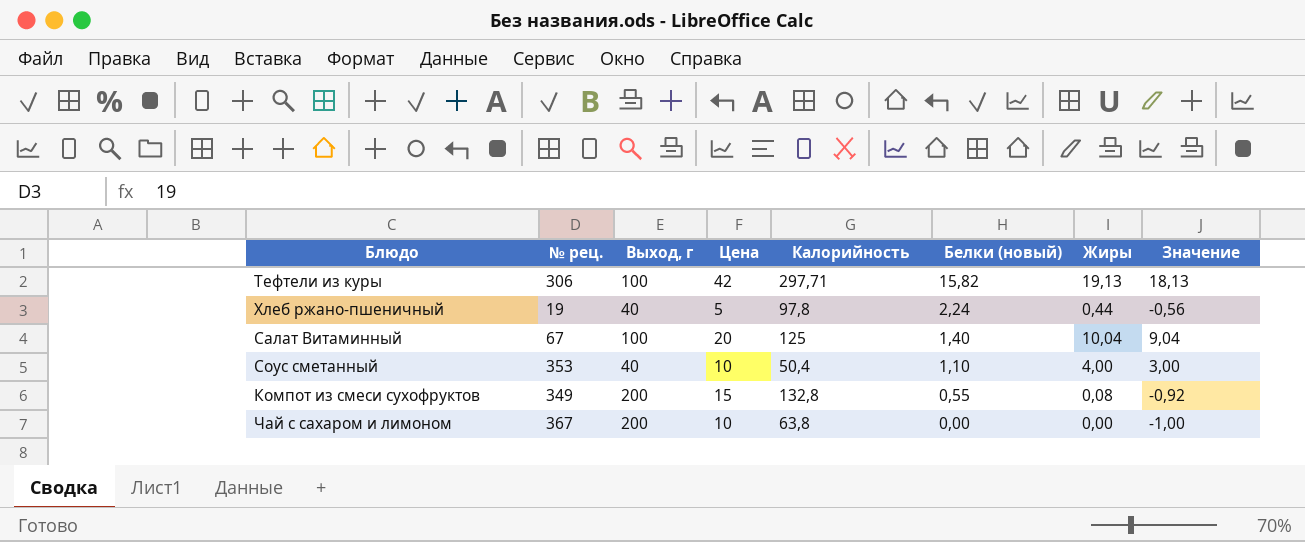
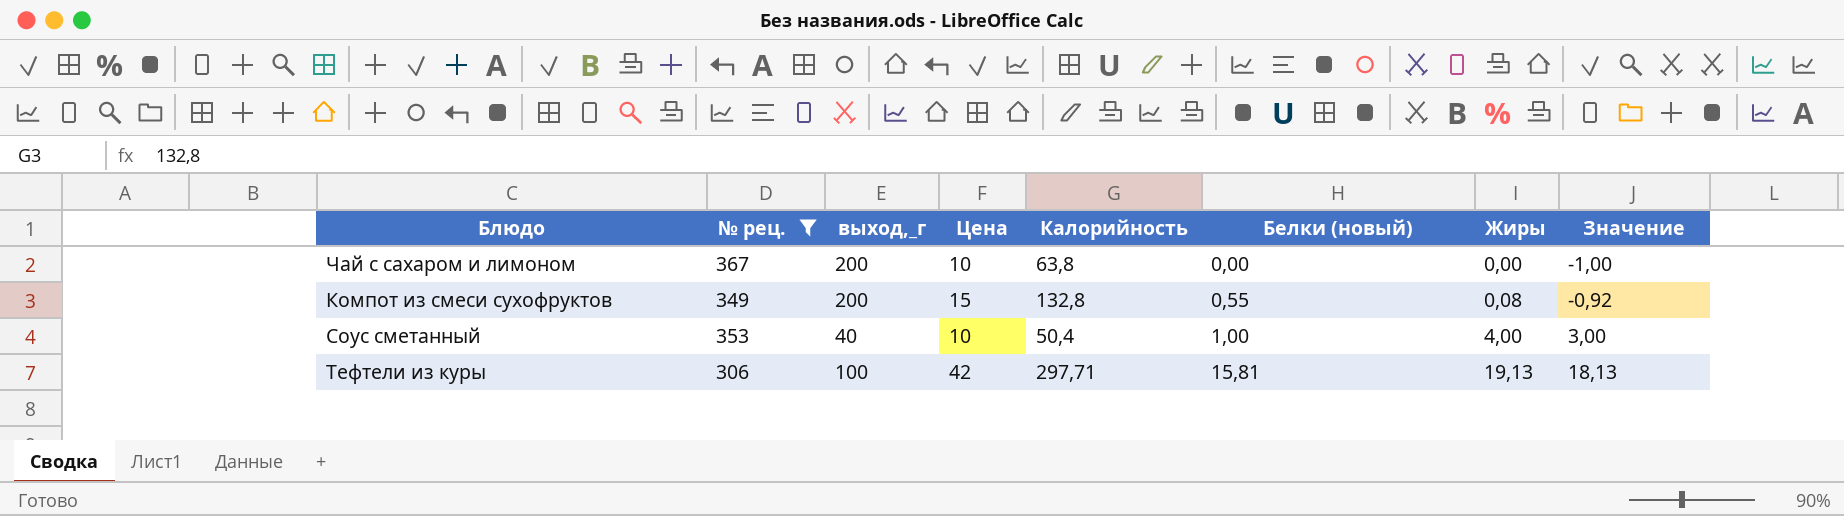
filter: none -> № рец. >= 306
row order: Белки (новый) descending -> Белки (новый) ascending
column name: Выход, г -> выход,_г
Соус сметанный | Белки (новый): 1,10 -> 1,00
Тефтели из куры | Белки (новый): 15,82 -> 15,81

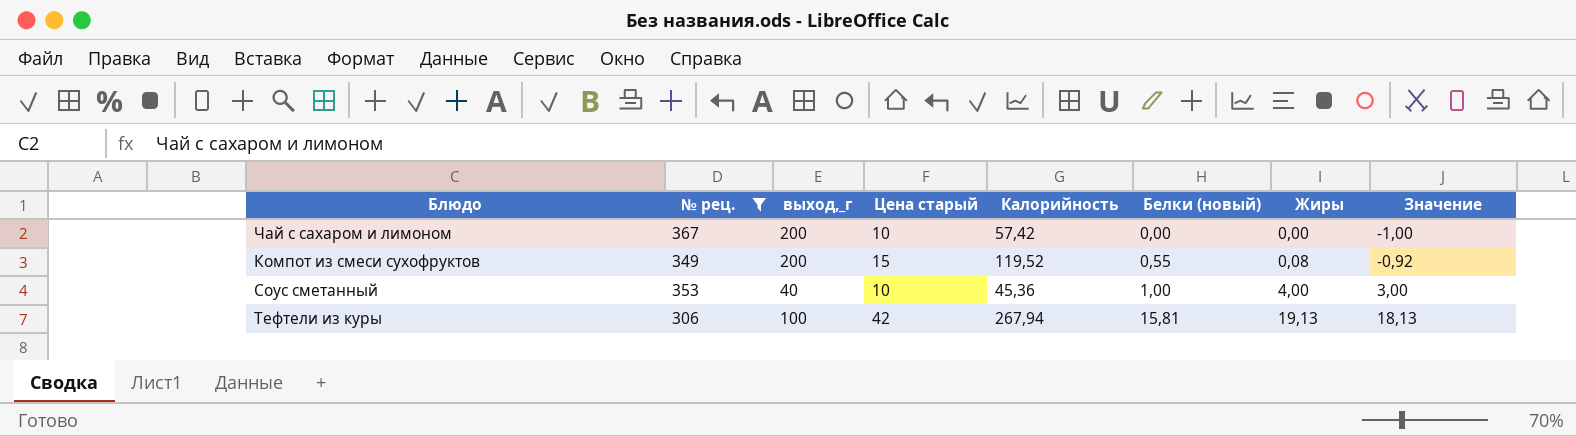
column name: Цена -> Цена старый
Чай с сахаром и лимоном | Калорийность: 63,8 -> 57,42
Компот из смеси сухофруктов | Калорийность: 132,8 -> 119,52
Соус сметанный | Калорийность: 50,4 -> 45,36
Тефтели из куры | Калорийность: 297,71 -> 267,94

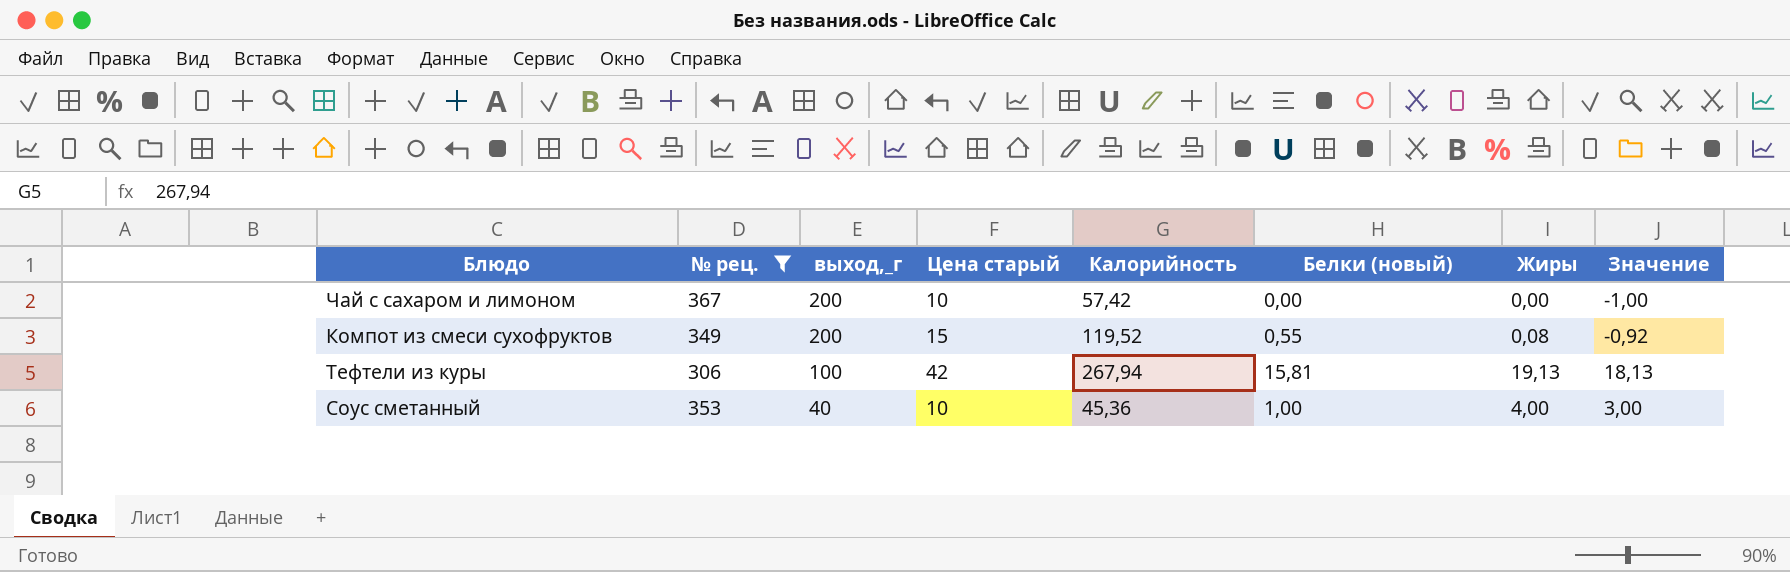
row order: Белки (новый) ascending -> выход,_г descending

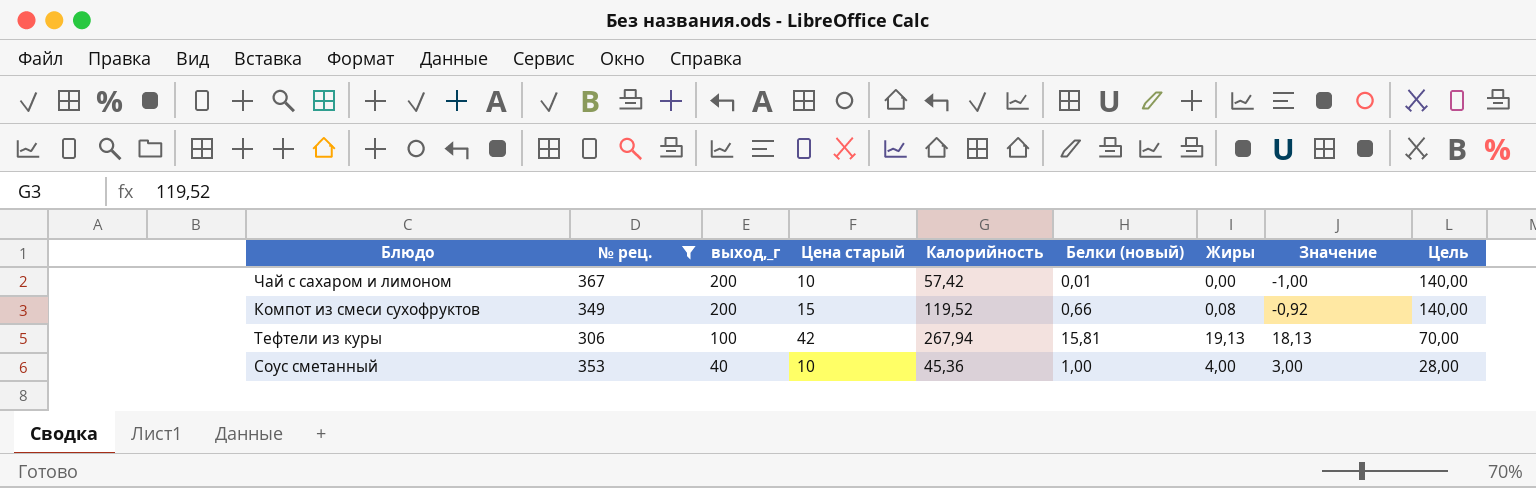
column Цель | formula: none -> [выход,_г] * 0,7
Чай с сахаром и лимоном | Белки (новый): 0,00 -> 0,01
Компот из смеси сухофруктов | Белки (новый): 0,55 -> 0,66

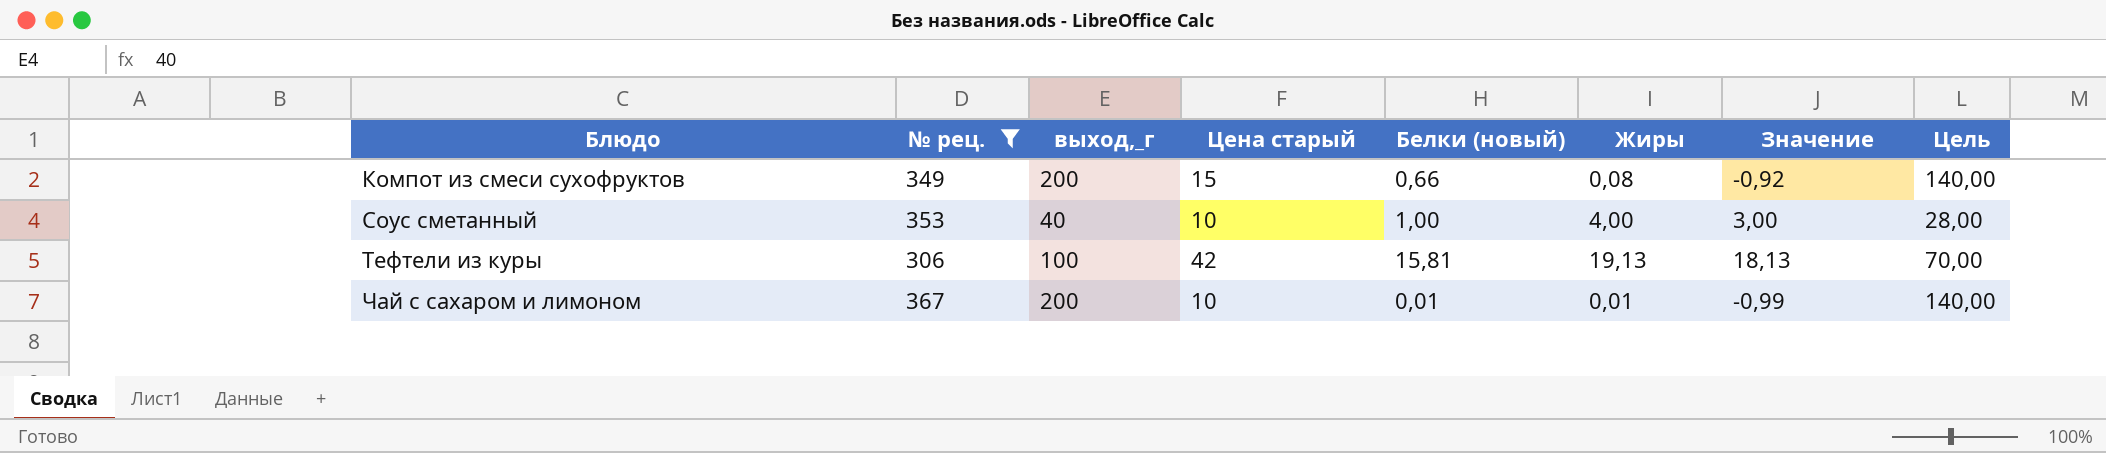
row order: выход,_г descending -> Блюдо ascending
column Калорийность | position: 5 -> none
Чай с сахаром и лимоном | Жиры: 0,00 -> 0,01
Чай с сахаром и лимоном | Значение: -1,00 -> -0,99

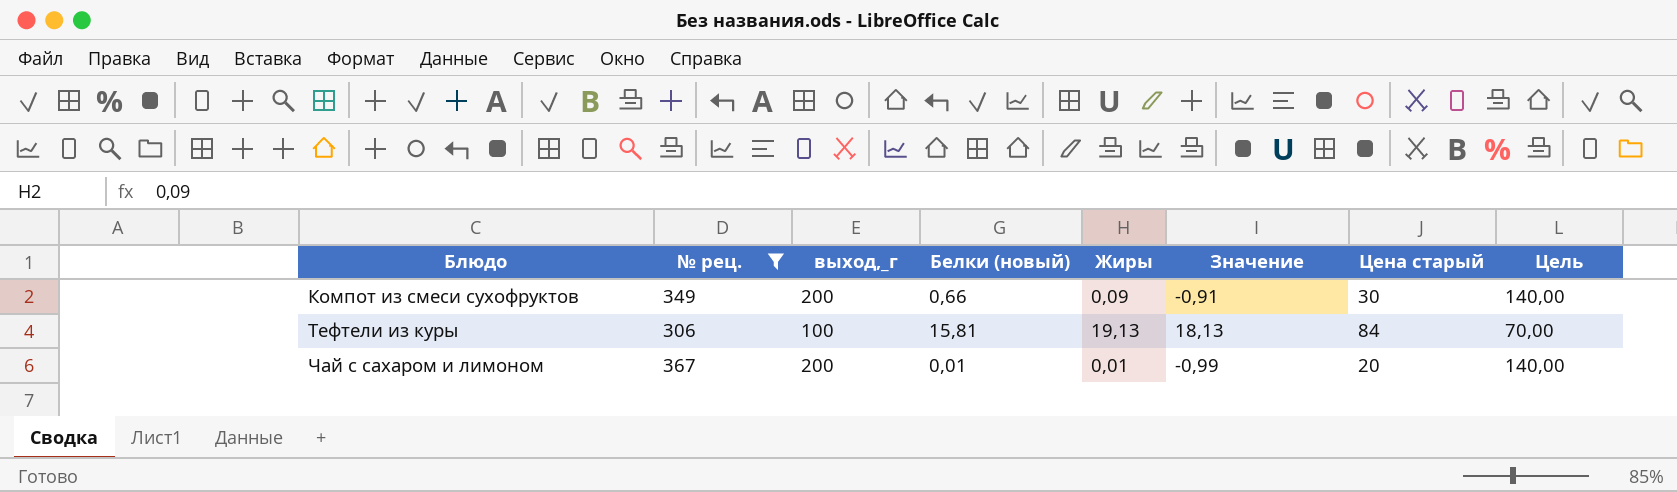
column Цена старый | position: 4 -> 7
row Соус сметанный: 353 | 40 | 10 | 1,00 | 4,00 | 3,00 | 28,00 -> none
Компот из смеси сухофруктов | Жиры: 0,08 -> 0,09
Компот из смеси сухофруктов | Значение: -0,92 -> -0,91
Компот из смеси сухофруктов | Цена старый: 15 -> 30
Тефтели из куры | Цена старый: 42 -> 84
Чай с сахаром и лимоном | Цена старый: 10 -> 20

